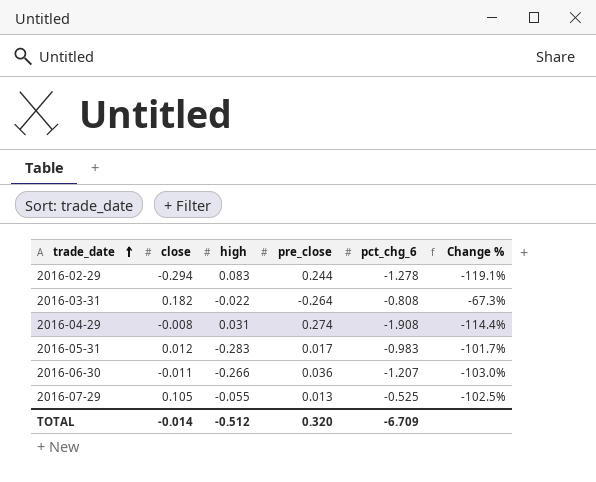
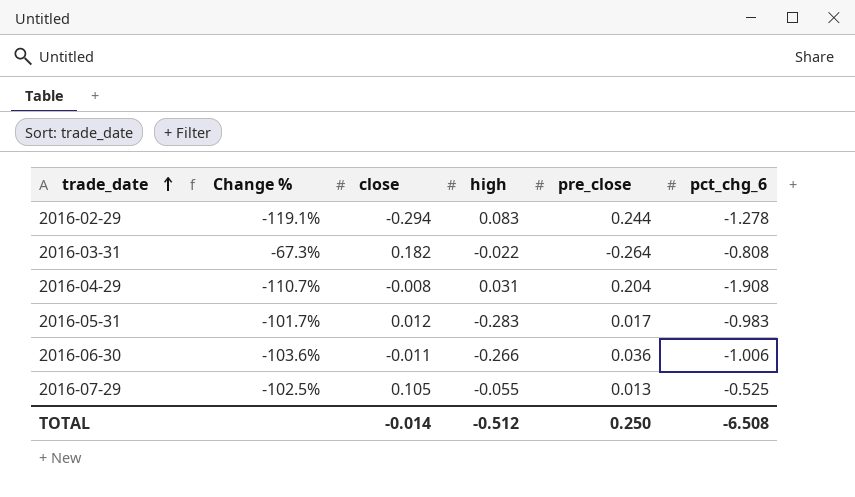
column Change % | position: 6 -> 2
2016-04-29 | Change %: -114.4% -> -110.7%
2016-04-29 | pre_close: 0.274 -> 0.204
2016-06-30 | Change %: -103.0% -> -103.6%
2016-06-30 | pct_chg_6: -1.207 -> -1.006
TOTAL | pre_close: 0.320 -> 0.250
TOTAL | pct_chg_6: -6.709 -> -6.508

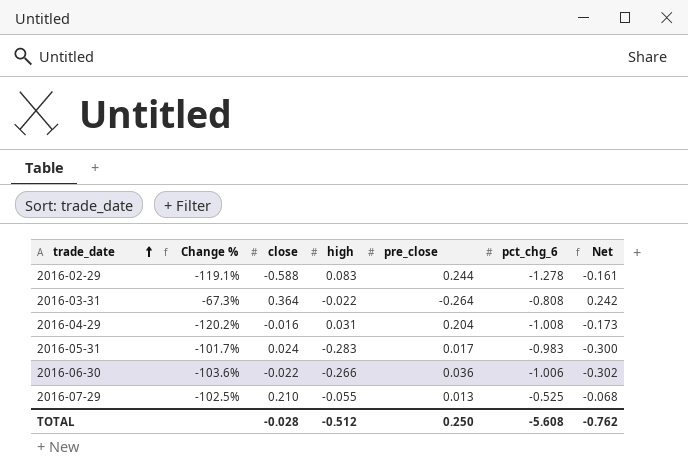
column Net | formula: none -> [high] - [pre_close]
2016-02-29 | close: -0.294 -> -0.588
2016-03-31 | close: 0.182 -> 0.364
2016-04-29 | Change %: -110.7% -> -120.2%
2016-04-29 | close: -0.008 -> -0.016
2016-04-29 | pct_chg_6: -1.908 -> -1.008
2016-05-31 | close: 0.012 -> 0.024
2016-06-30 | close: -0.011 -> -0.022
2016-07-29 | close: 0.105 -> 0.210
TOTAL | close: -0.014 -> -0.028
TOTAL | pct_chg_6: -6.508 -> -5.608

